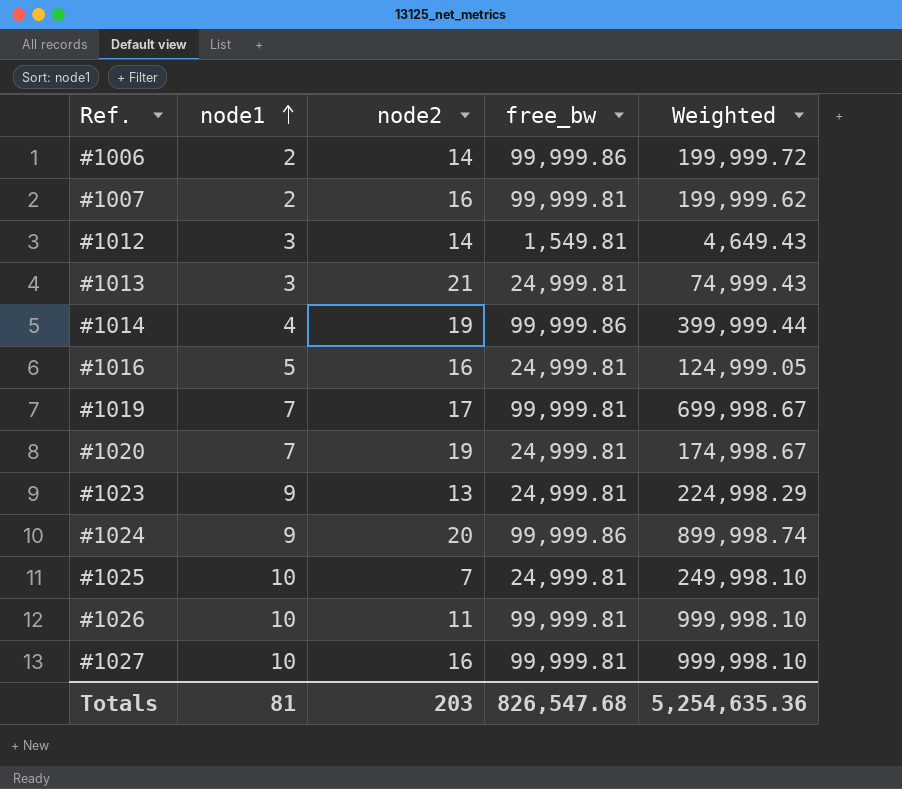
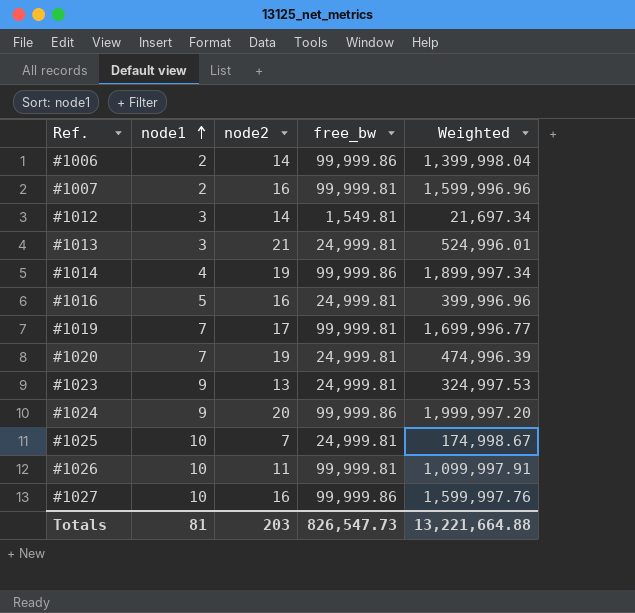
column Weighted | formula: [node1] * [free_bw] -> [node2] * [free_bw]
#1027 | free_bw: 99,999.81 -> 99,999.86
Totals | free_bw: 826,547.68 -> 826,547.73
Totals | Weighted: 5,254,635.36 -> 13,221,664.88

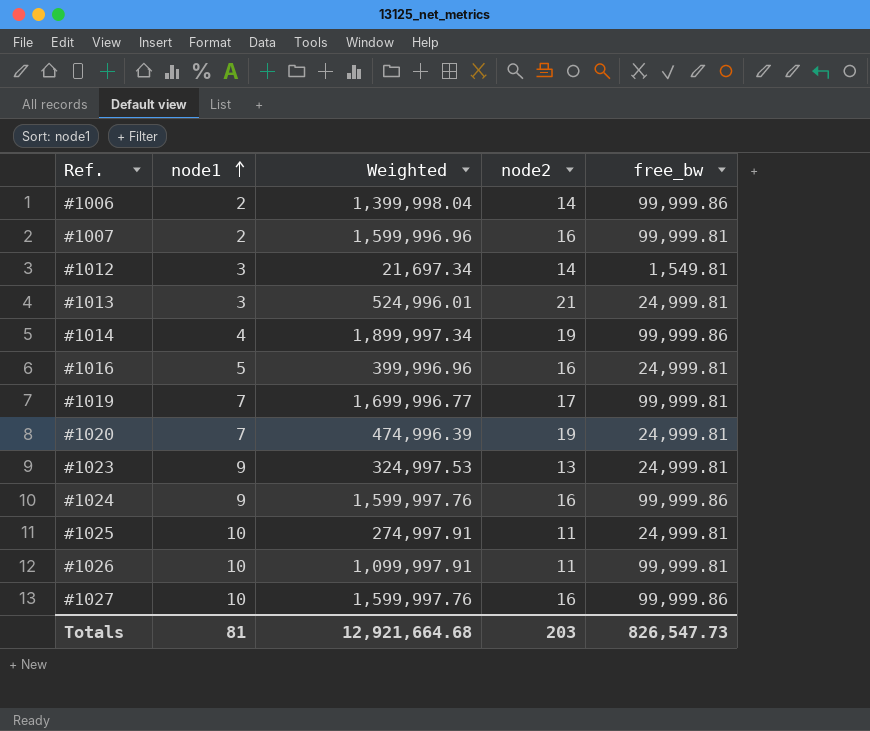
column Weighted | position: 5 -> 3
#1024 | Weighted: 1,999,997.20 -> 1,599,997.76
#1024 | node2: 20 -> 16
#1025 | Weighted: 174,998.67 -> 274,997.91
#1025 | node2: 7 -> 11
Totals | Weighted: 13,221,664.88 -> 12,921,664.68

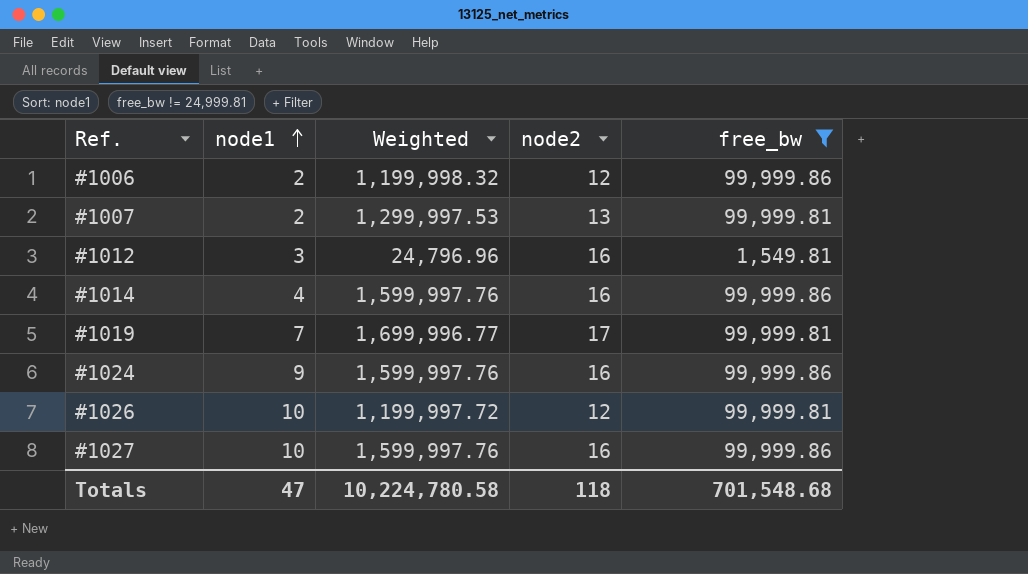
filter: none -> free_bw != 24,999.81
#1006 | Weighted: 1,399,998.04 -> 1,199,998.32
#1006 | node2: 14 -> 12
#1007 | Weighted: 1,599,996.96 -> 1,299,997.53
#1007 | node2: 16 -> 13
#1012 | Weighted: 21,697.34 -> 24,796.96
#1012 | node2: 14 -> 16
#1014 | Weighted: 1,899,997.34 -> 1,599,997.76
#1014 | node2: 19 -> 16
#1026 | Weighted: 1,099,997.91 -> 1,199,997.72
#1026 | node2: 11 -> 12
Totals | node1: 81 -> 47
Totals | Weighted: 12,921,664.68 -> 10,224,780.58
Totals | node2: 203 -> 118
Totals | free_bw: 826,547.73 -> 701,548.68

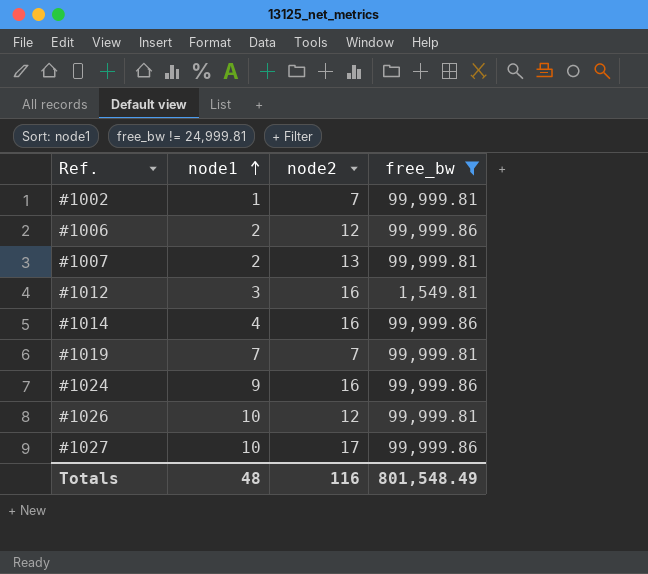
column Weighted | formula: [node2] * [free_bw] -> none
row #1002: none -> 1 | 7 | 99,999.81
#1019 | node2: 17 -> 7
#1027 | node2: 16 -> 17
Totals | node1: 47 -> 48
Totals | node2: 118 -> 116
Totals | free_bw: 701,548.68 -> 801,548.49

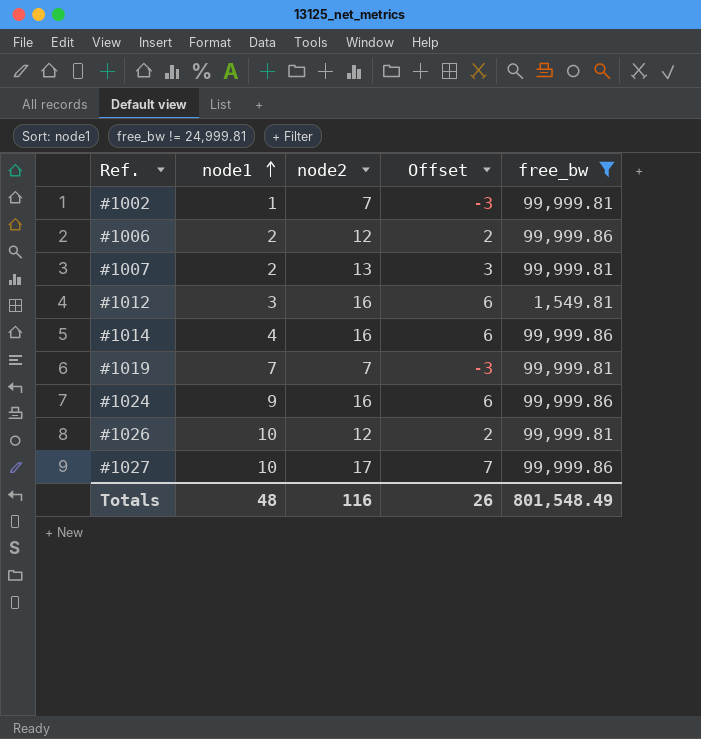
column Offset | formula: none -> [node2] - 10

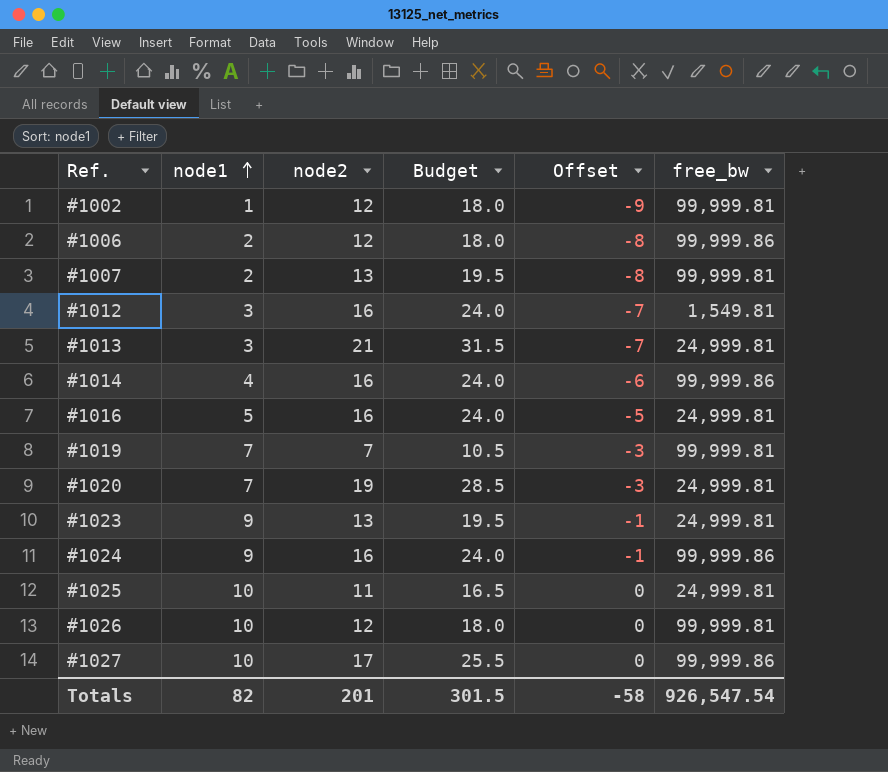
filter: free_bw != 24,999.81 -> none
column Budget | formula: none -> [node2] * 1.5
column Offset | formula: [node2] - 10 -> [node1] - 10
#1002 | node2: 7 -> 12
Totals | node1: 48 -> 82
Totals | node2: 116 -> 201
Totals | Offset: 26 -> -58
Totals | free_bw: 801,548.49 -> 926,547.54

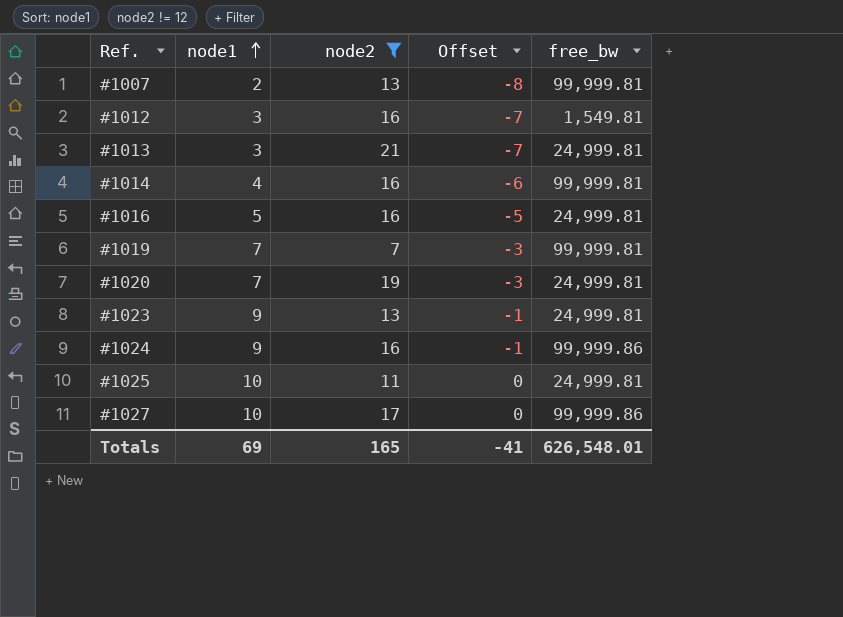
filter: none -> node2 != 12
column Budget | formula: [node2] * 1.5 -> none
#1014 | free_bw: 99,999.86 -> 99,999.81
Totals | node1: 82 -> 69
Totals | node2: 201 -> 165
Totals | Offset: -58 -> -41
Totals | free_bw: 926,547.54 -> 626,548.01

